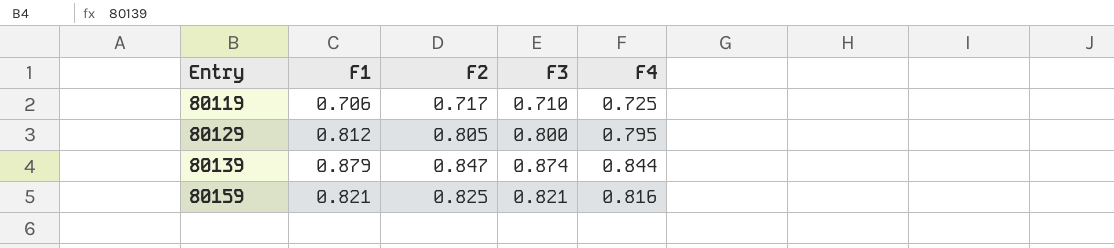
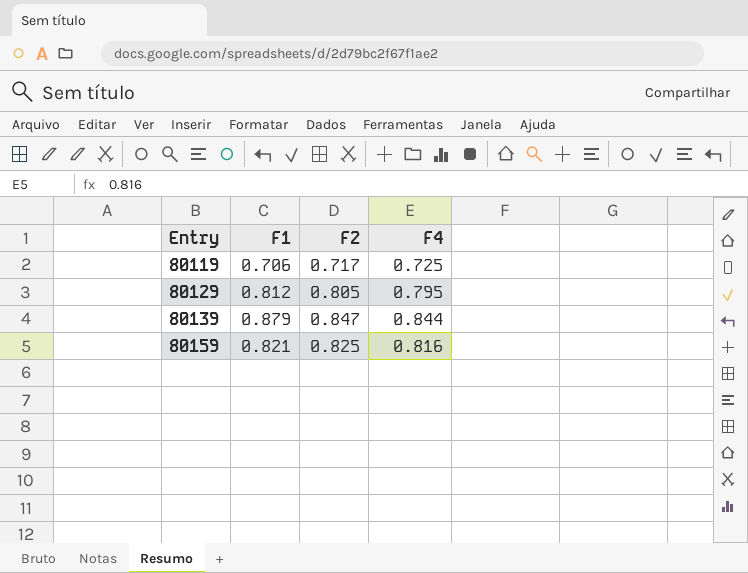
column F3 | position: 4 -> none

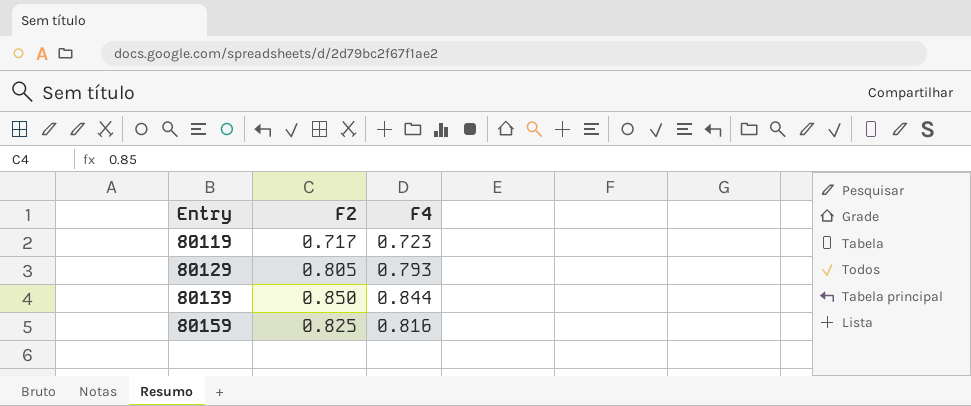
column F1 | position: 2 -> none
80119 | F4: 0.725 -> 0.723
80129 | F4: 0.795 -> 0.793
80139 | F2: 0.847 -> 0.850

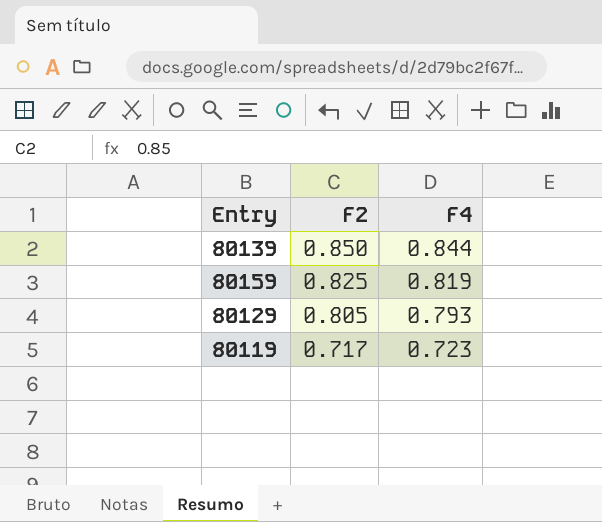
row order: Entry ascending -> F2 descending
80159 | F4: 0.816 -> 0.819

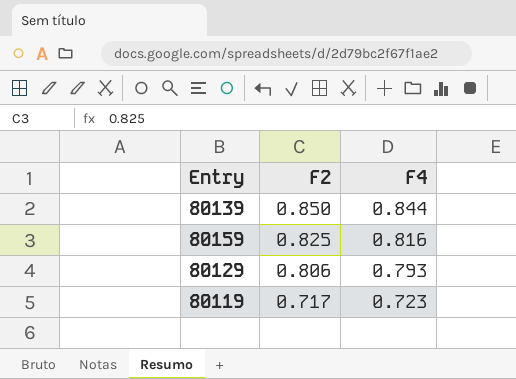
80159 | F4: 0.819 -> 0.816
80129 | F2: 0.805 -> 0.806

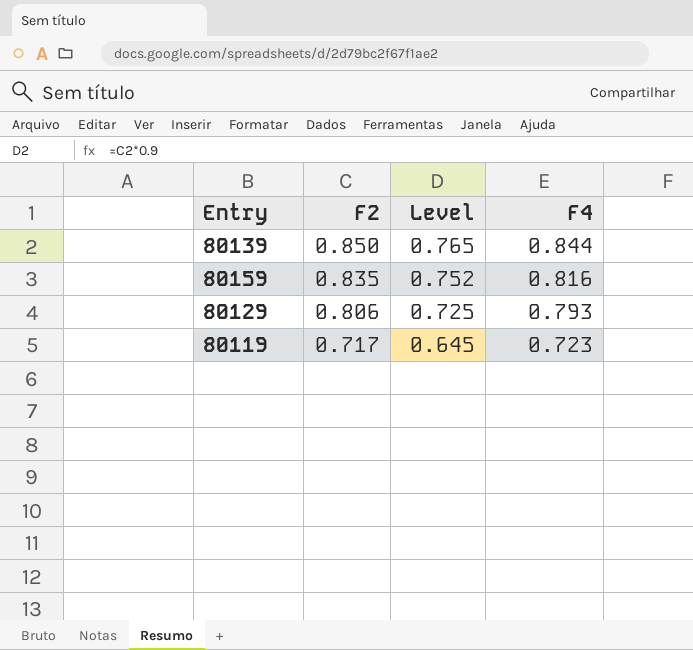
column Level | formula: none -> [F2] * 0.9
80159 | F2: 0.825 -> 0.835

